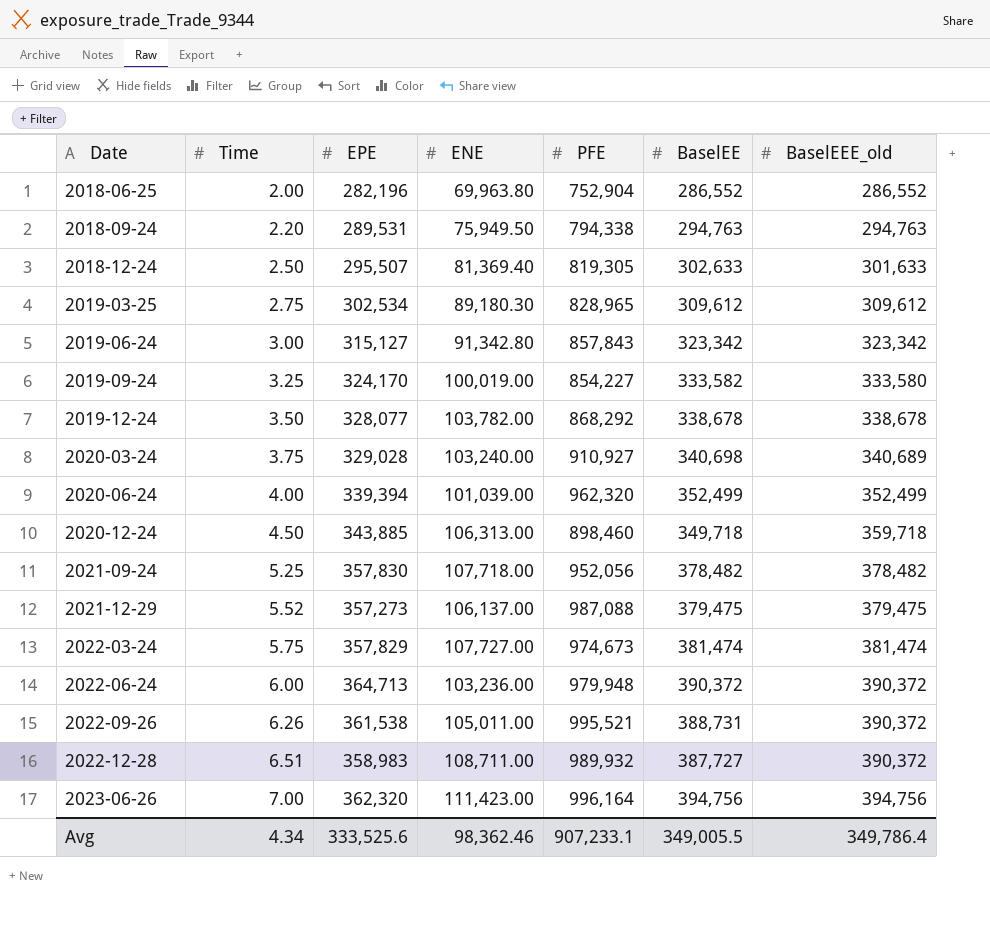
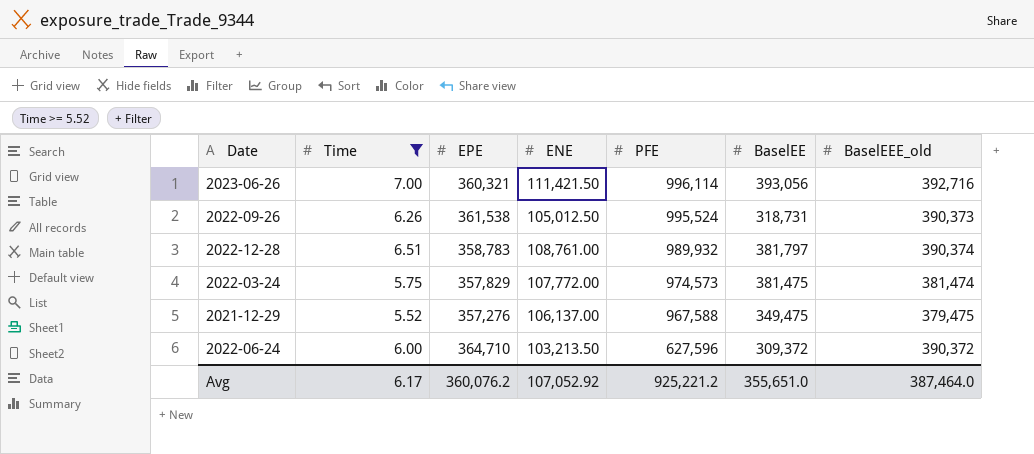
filter: none -> Time >= 5.52
row order: Date ascending -> PFE descending
2023-06-26 | EPE: 362,320 -> 360,321
2023-06-26 | ENE: 111,423.00 -> 111,421.50
2023-06-26 | PFE: 996,164 -> 996,114
2023-06-26 | BaselEE: 394,756 -> 393,056
2023-06-26 | BaselEEE_old: 394,756 -> 392,716
2022-09-26 | ENE: 105,011.00 -> 105,012.50
2022-09-26 | PFE: 995,521 -> 995,524
2022-09-26 | BaselEE: 388,731 -> 318,731
2022-09-26 | BaselEEE_old: 390,372 -> 390,373
2022-12-28 | EPE: 358,983 -> 358,783
2022-12-28 | ENE: 108,711.00 -> 108,761.00
2022-12-28 | BaselEE: 387,727 -> 381,797
2022-12-28 | BaselEEE_old: 390,372 -> 390,374
2022-03-24 | ENE: 107,727.00 -> 107,772.00
2022-03-24 | PFE: 974,673 -> 974,573
2022-03-24 | BaselEE: 381,474 -> 381,475
2021-12-29 | EPE: 357,273 -> 357,276
2021-12-29 | PFE: 987,088 -> 967,588
2021-12-29 | BaselEE: 379,475 -> 349,475
2022-06-24 | EPE: 364,713 -> 364,710
2022-06-24 | ENE: 103,236.00 -> 103,213.50
2022-06-24 | PFE: 979,948 -> 627,596
2022-06-24 | BaselEE: 390,372 -> 309,372
Avg | Time: 4.34 -> 6.17
Avg | EPE: 333,525.6 -> 360,076.2
Avg | ENE: 98,362.46 -> 107,052.92
Avg | PFE: 907,233.1 -> 925,221.2
Avg | BaselEE: 349,005.5 -> 355,651.0
Avg | BaselEEE_old: 349,786.4 -> 387,464.0

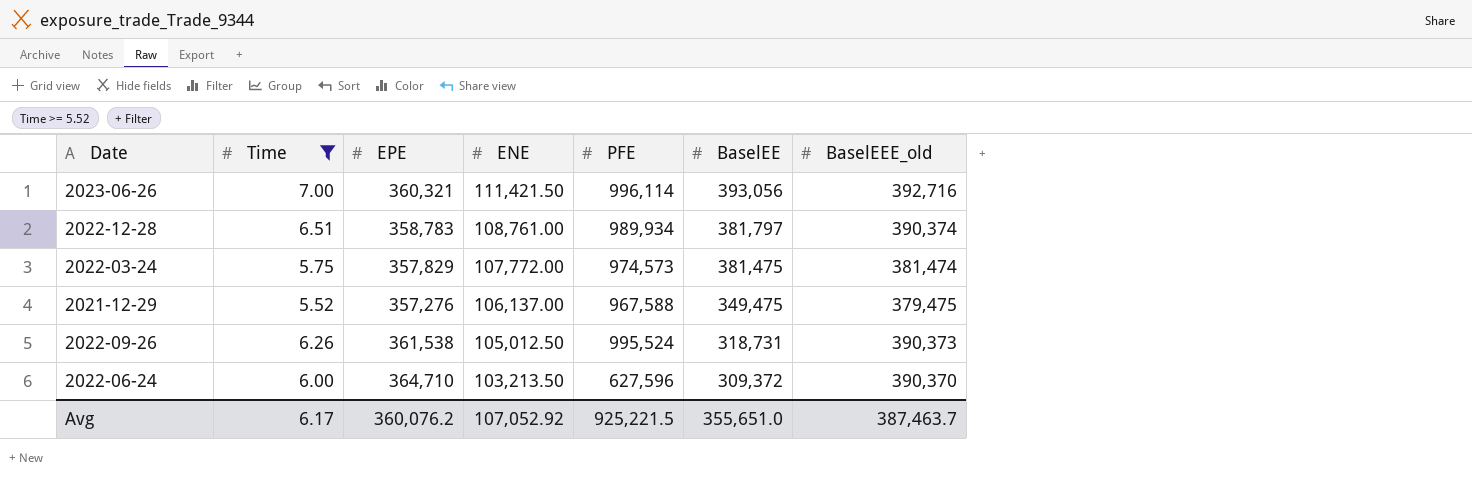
row order: PFE descending -> ENE descending
2022-12-28 | PFE: 989,932 -> 989,934
2022-06-24 | BaselEEE_old: 390,372 -> 390,370
Avg | PFE: 925,221.2 -> 925,221.5
Avg | BaselEEE_old: 387,464.0 -> 387,463.7

